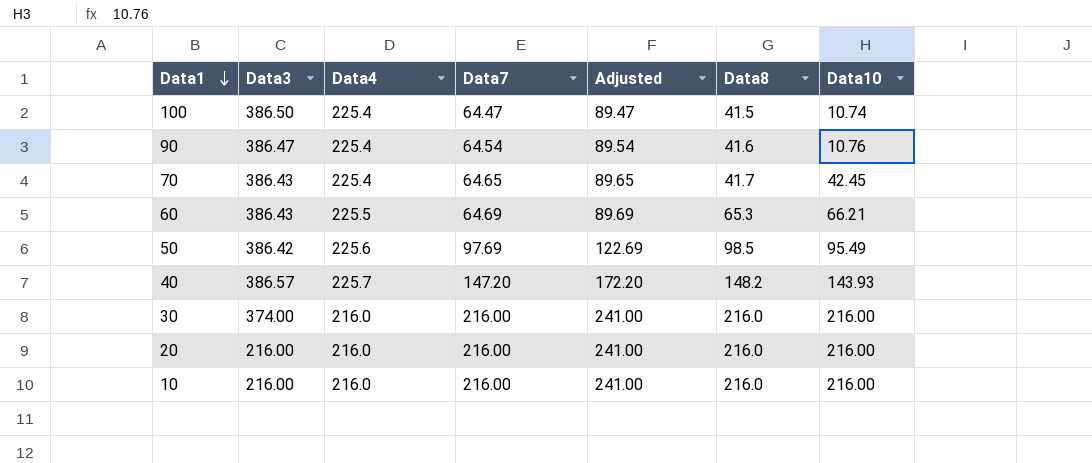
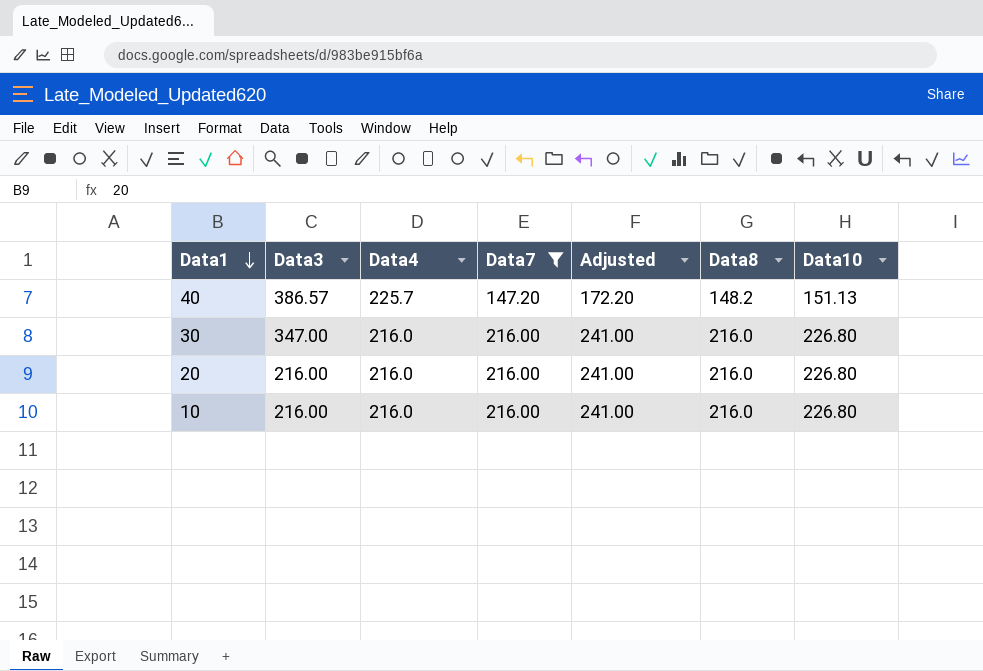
filter: none -> Data7 >= 147.20
40 | Data10: 143.93 -> 151.13
30 | Data3: 374.00 -> 347.00
30 | Data10: 216.00 -> 226.80
20 | Data10: 216.00 -> 226.80
10 | Data10: 216.00 -> 226.80

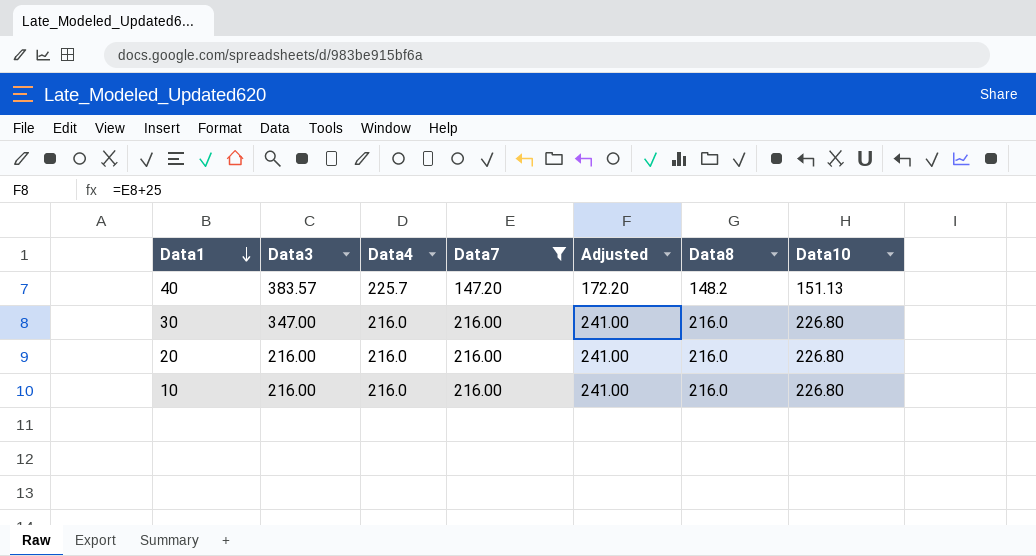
40 | Data3: 386.57 -> 383.57

